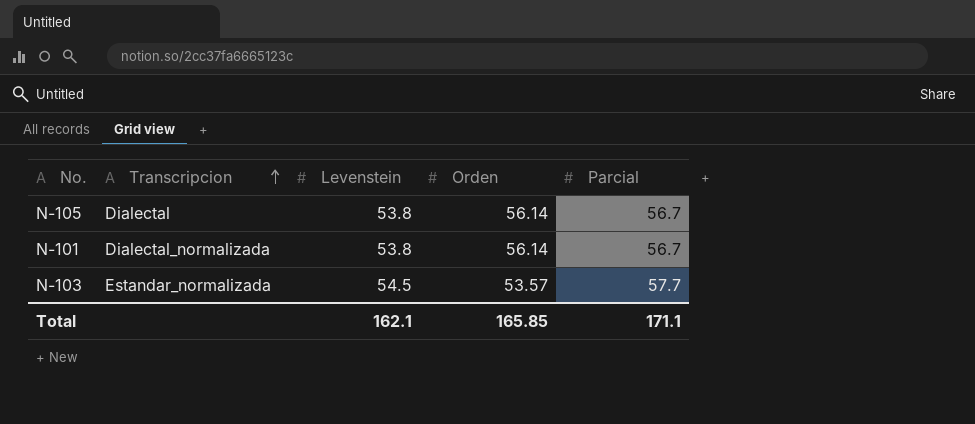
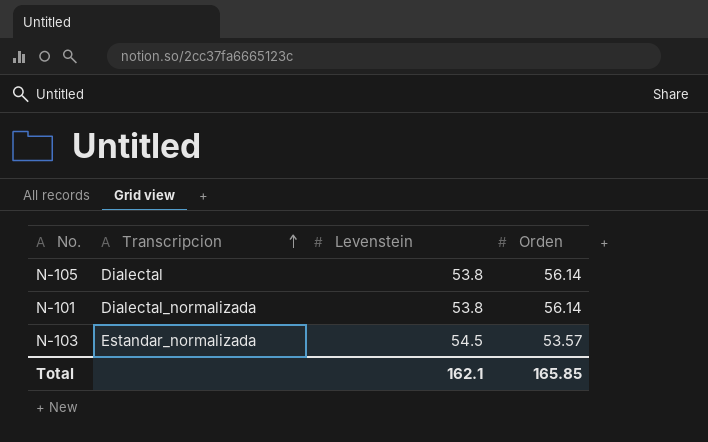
column Parcial | position: 5 -> none

